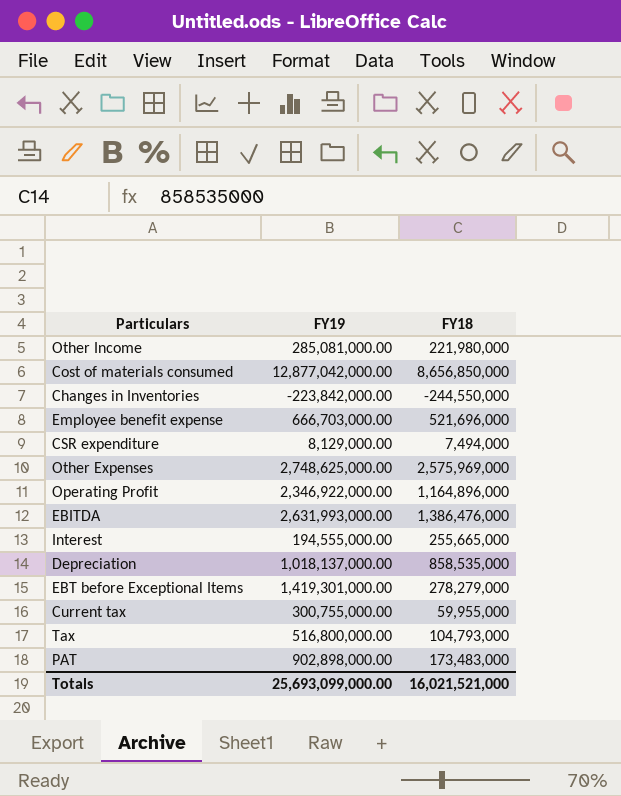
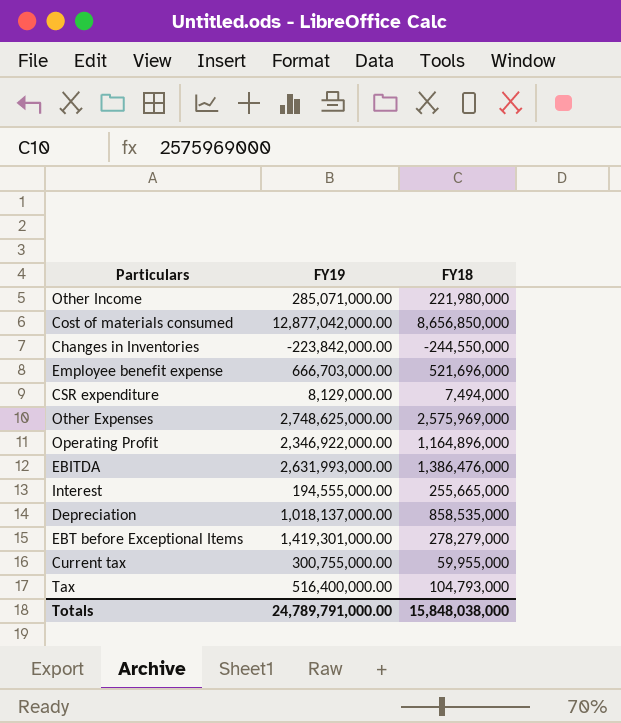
row PAT: 902,898,000.00 | 173,483,000 -> none
Other Income | FY19: 285,081,000.00 -> 285,071,000.00
Tax | FY19: 516,800,000.00 -> 516,400,000.00
Totals | FY19: 25,693,099,000.00 -> 24,789,791,000.00
Totals | FY18: 16,021,521,000 -> 15,848,038,000

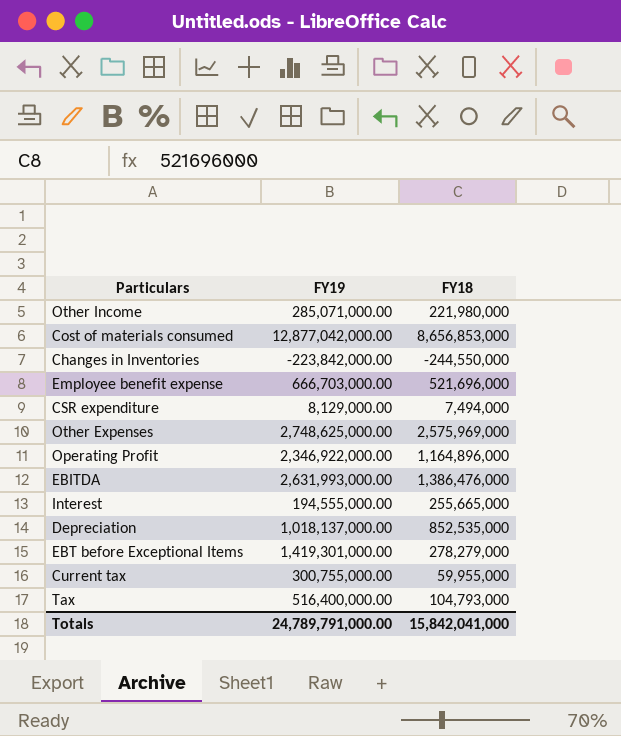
Cost of materials consumed | FY18: 8,656,850,000 -> 8,656,853,000
Depreciation | FY18: 858,535,000 -> 852,535,000
Totals | FY18: 15,848,038,000 -> 15,842,041,000

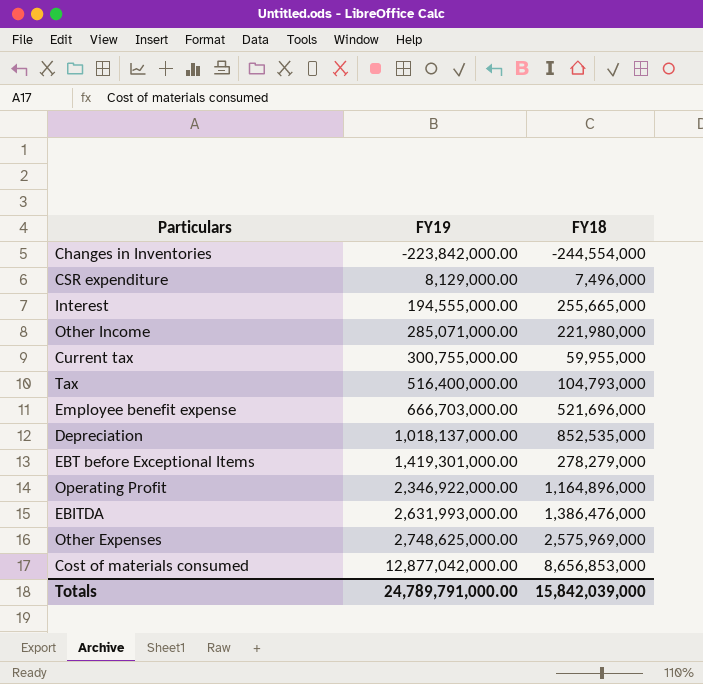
row order: none -> FY19 ascending
Changes in Inventories | FY18: -244,550,000 -> -244,554,000
CSR expenditure | FY18: 7,494,000 -> 7,496,000
Totals | FY18: 15,842,041,000 -> 15,842,039,000

